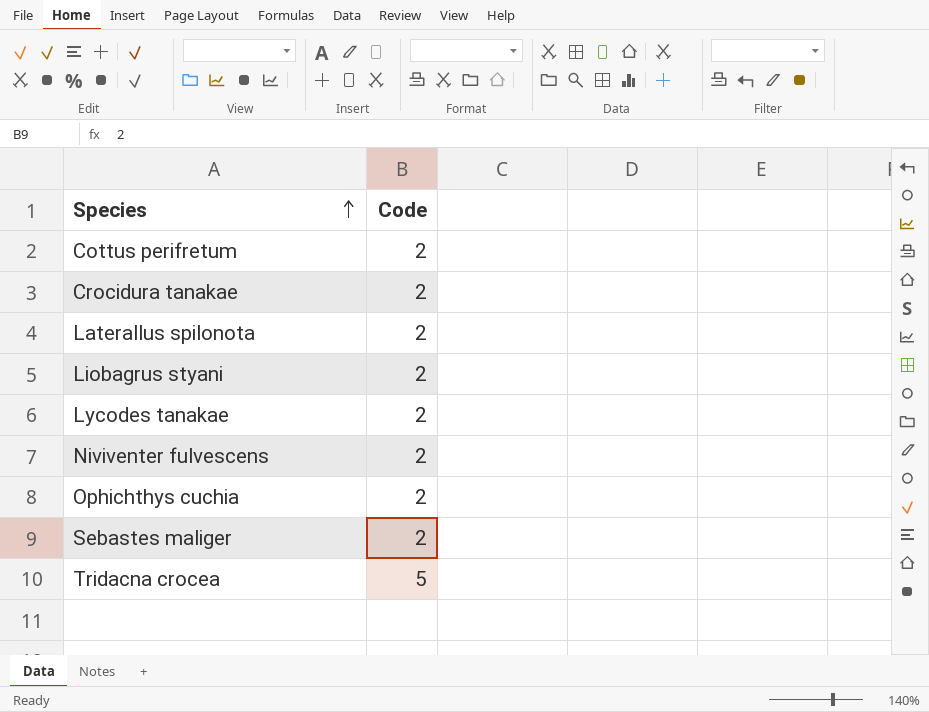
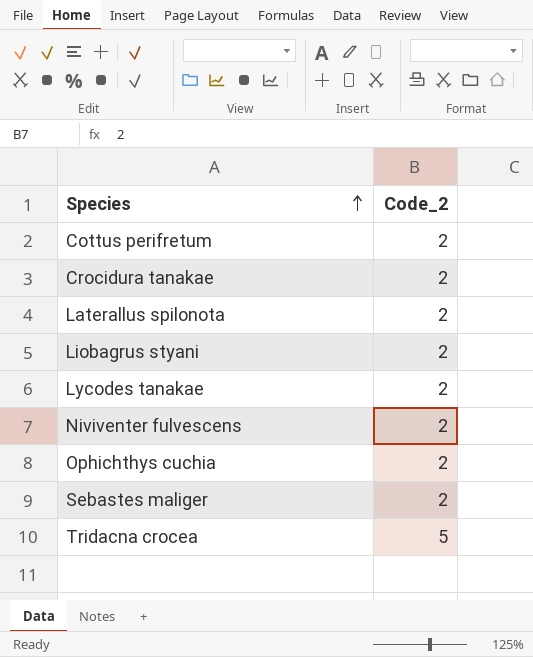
column name: Code -> Code_2

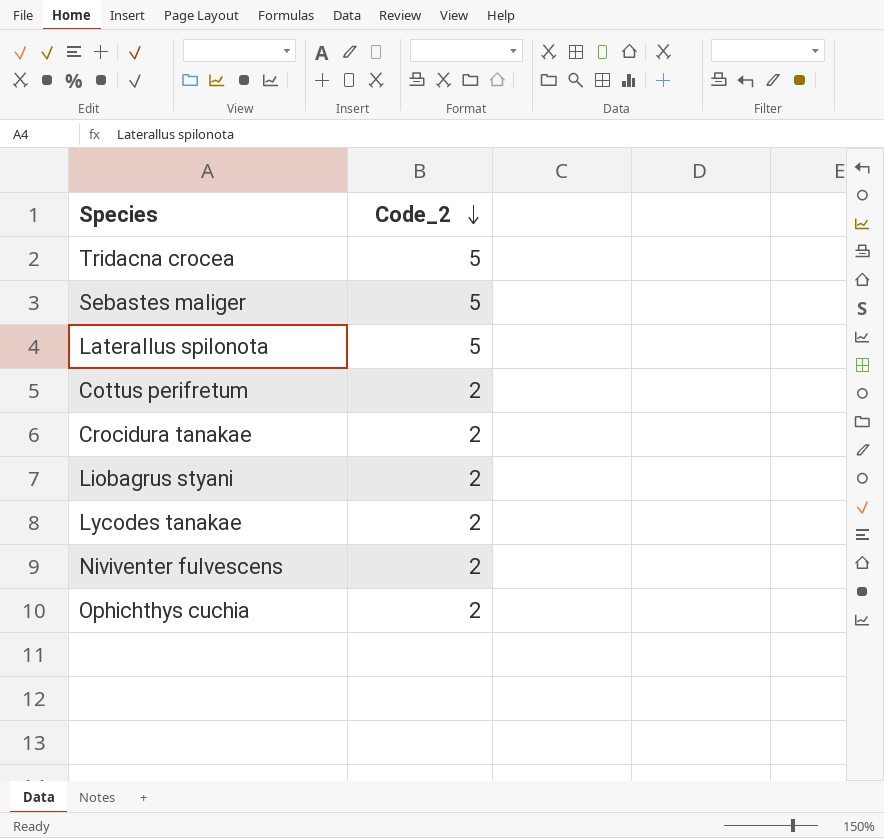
row order: Species ascending -> Code_2 descending
Sebastes maliger | Code_2: 2 -> 5
Laterallus spilonota | Code_2: 2 -> 5

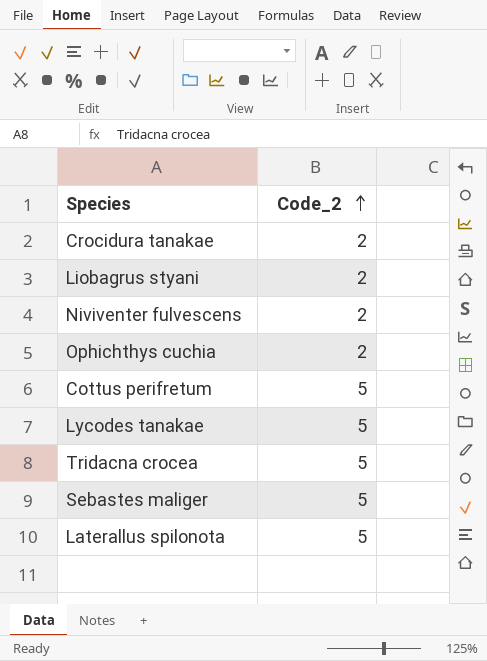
row order: Code_2 descending -> Code_2 ascending
Cottus perifretum | Code_2: 2 -> 5
Lycodes tanakae | Code_2: 2 -> 5

